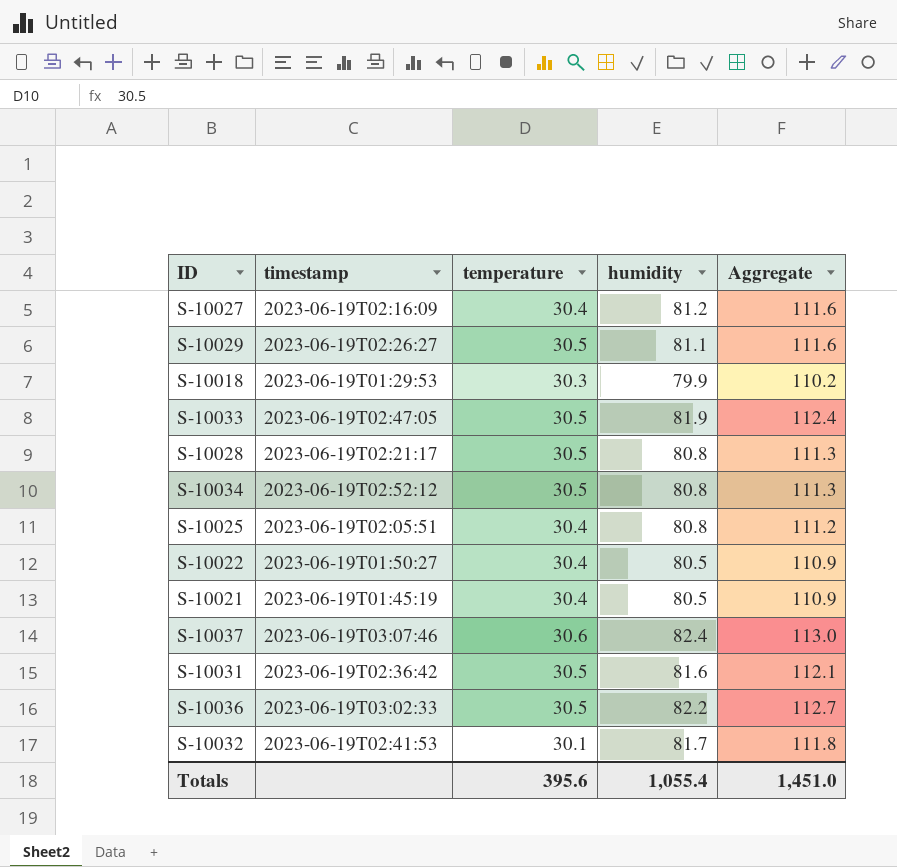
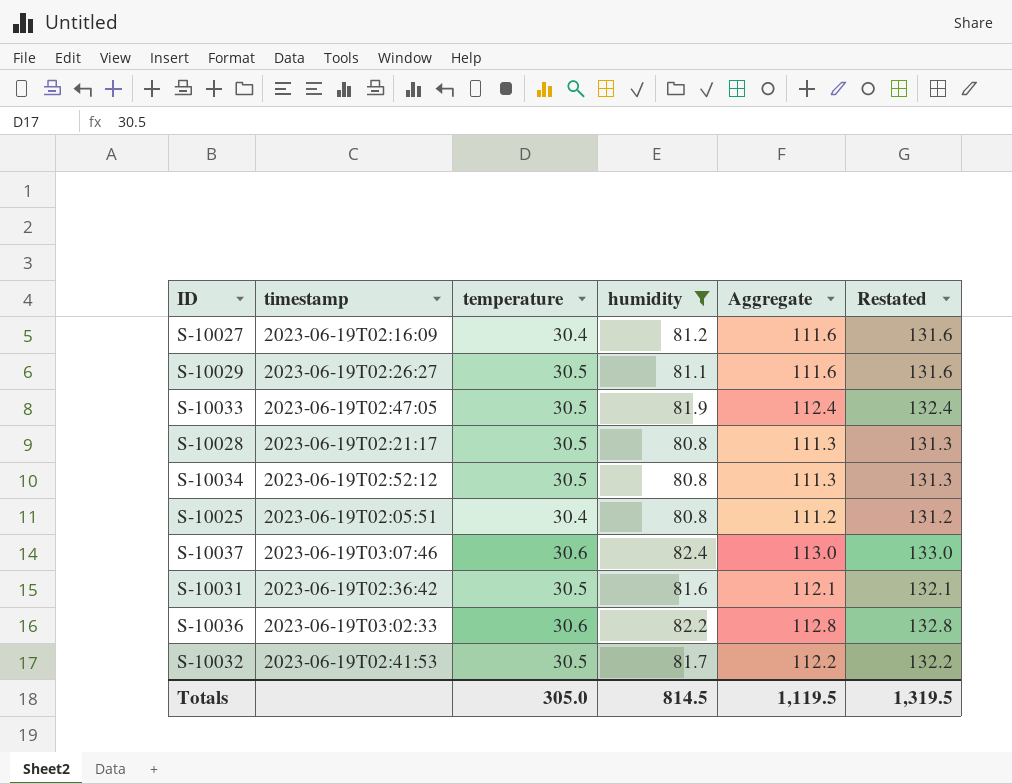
filter: none -> humidity >= 80.8
column Restated | formula: none -> [Aggregate] + 20
S-10036 | temperature: 30.5 -> 30.6
S-10036 | Aggregate: 112.7 -> 112.8
S-10032 | temperature: 30.1 -> 30.5
S-10032 | Aggregate: 111.8 -> 112.2
Totals | temperature: 395.6 -> 305.0
Totals | humidity: 1,055.4 -> 814.5
Totals | Aggregate: 1,451.0 -> 1,119.5

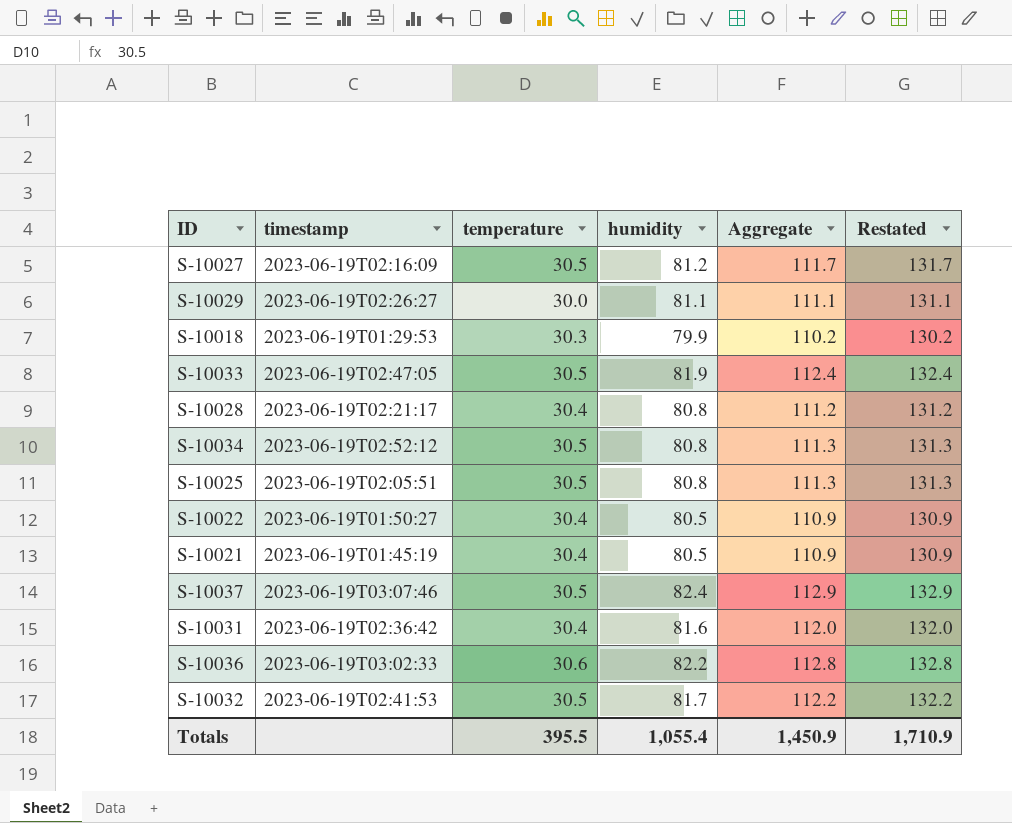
filter: humidity >= 80.8 -> none
S-10027 | temperature: 30.4 -> 30.5
S-10027 | Aggregate: 111.6 -> 111.7
S-10027 | Restated: 131.6 -> 131.7
S-10029 | temperature: 30.5 -> 30.0
S-10029 | Aggregate: 111.6 -> 111.1
S-10029 | Restated: 131.6 -> 131.1
S-10028 | temperature: 30.5 -> 30.4
S-10028 | Aggregate: 111.3 -> 111.2
S-10028 | Restated: 131.3 -> 131.2
S-10025 | temperature: 30.4 -> 30.5
S-10025 | Aggregate: 111.2 -> 111.3
S-10025 | Restated: 131.2 -> 131.3
S-10037 | temperature: 30.6 -> 30.5
S-10037 | Aggregate: 113.0 -> 112.9
S-10037 | Restated: 133.0 -> 132.9
S-10031 | temperature: 30.5 -> 30.4
S-10031 | Aggregate: 112.1 -> 112.0
S-10031 | Restated: 132.1 -> 132.0
Totals | temperature: 305.0 -> 395.5
Totals | humidity: 814.5 -> 1,055.4
Totals | Aggregate: 1,119.5 -> 1,450.9
Totals | Restated: 1,319.5 -> 1,710.9

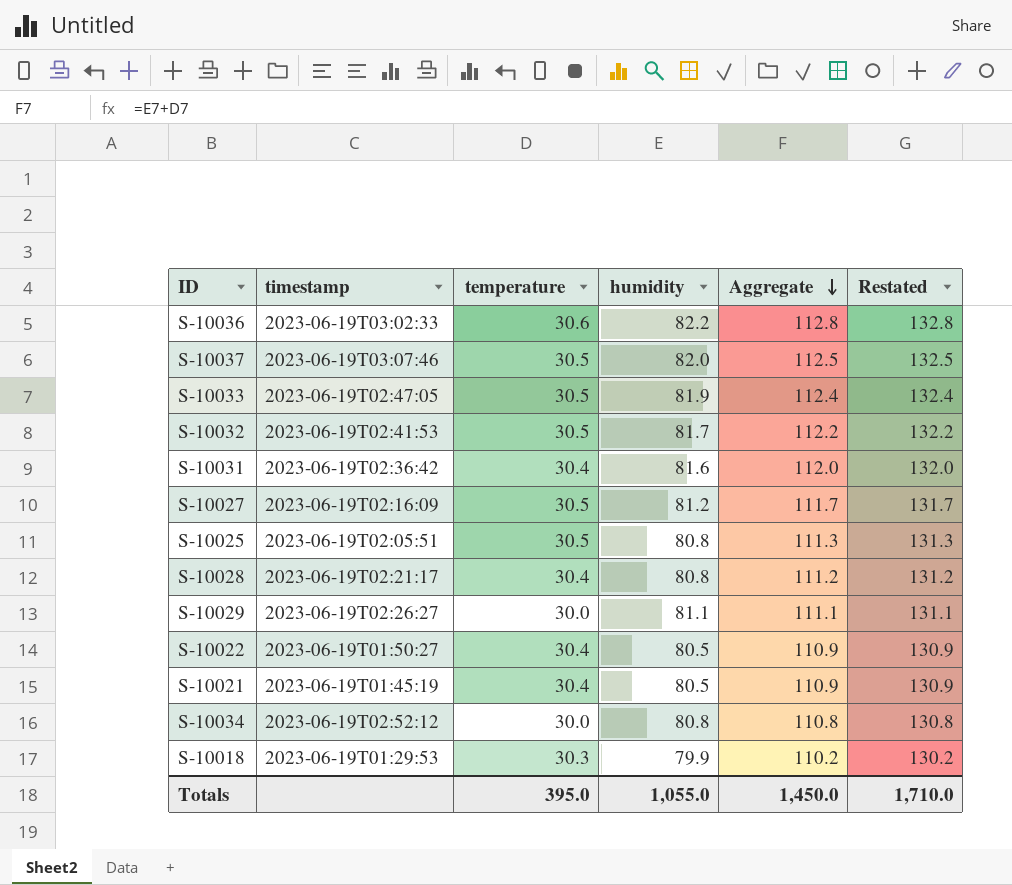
row order: none -> Aggregate descending
S-10037 | humidity: 82.4 -> 82.0
S-10037 | Aggregate: 112.9 -> 112.5
S-10037 | Restated: 132.9 -> 132.5
S-10034 | temperature: 30.5 -> 30.0
S-10034 | Aggregate: 111.3 -> 110.8
S-10034 | Restated: 131.3 -> 130.8
Totals | temperature: 395.5 -> 395.0
Totals | humidity: 1,055.4 -> 1,055.0
Totals | Aggregate: 1,450.9 -> 1,450.0
Totals | Restated: 1,710.9 -> 1,710.0

